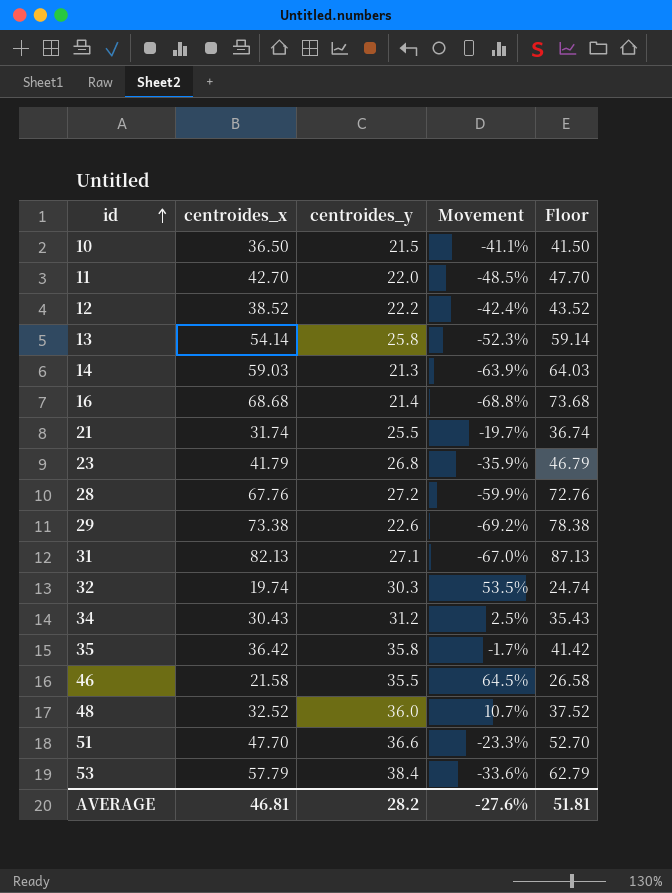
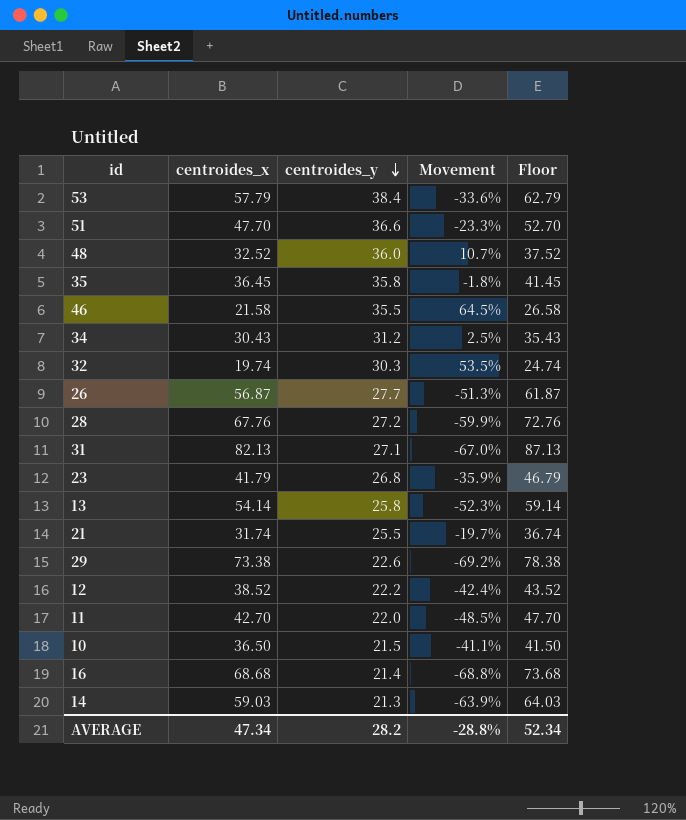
row order: id ascending -> centroides_y descending
35 | centroides_x: 36.42 -> 36.45
35 | Movement: -1.7% -> -1.8%
35 | Floor: 41.42 -> 41.45
row 26: none -> 56.87 | 27.7 | -51.3% | 61.87
AVERAGE | centroides_x: 46.81 -> 47.34
AVERAGE | Movement: -27.6% -> -28.8%
AVERAGE | Floor: 51.81 -> 52.34

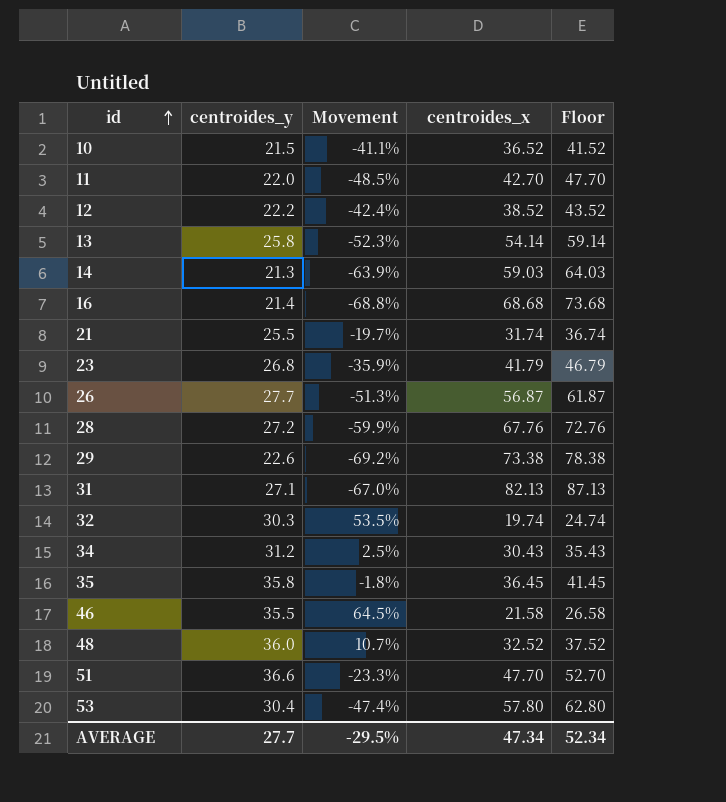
row order: centroides_y descending -> id ascending
column centroides_x | position: 2 -> 4
10 | centroides_x: 36.50 -> 36.52
10 | Floor: 41.50 -> 41.52
53 | centroides_y: 38.4 -> 30.4
53 | Movement: -33.6% -> -47.4%
53 | centroides_x: 57.79 -> 57.80
53 | Floor: 62.79 -> 62.80
AVERAGE | centroides_y: 28.2 -> 27.7
AVERAGE | Movement: -28.8% -> -29.5%

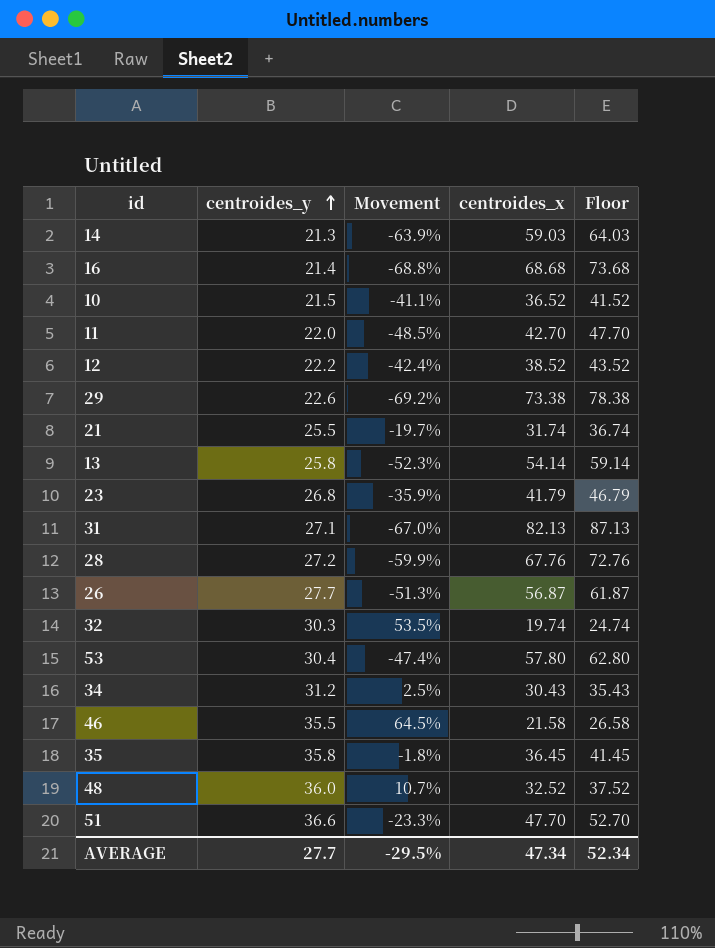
row order: id ascending -> centroides_y ascending

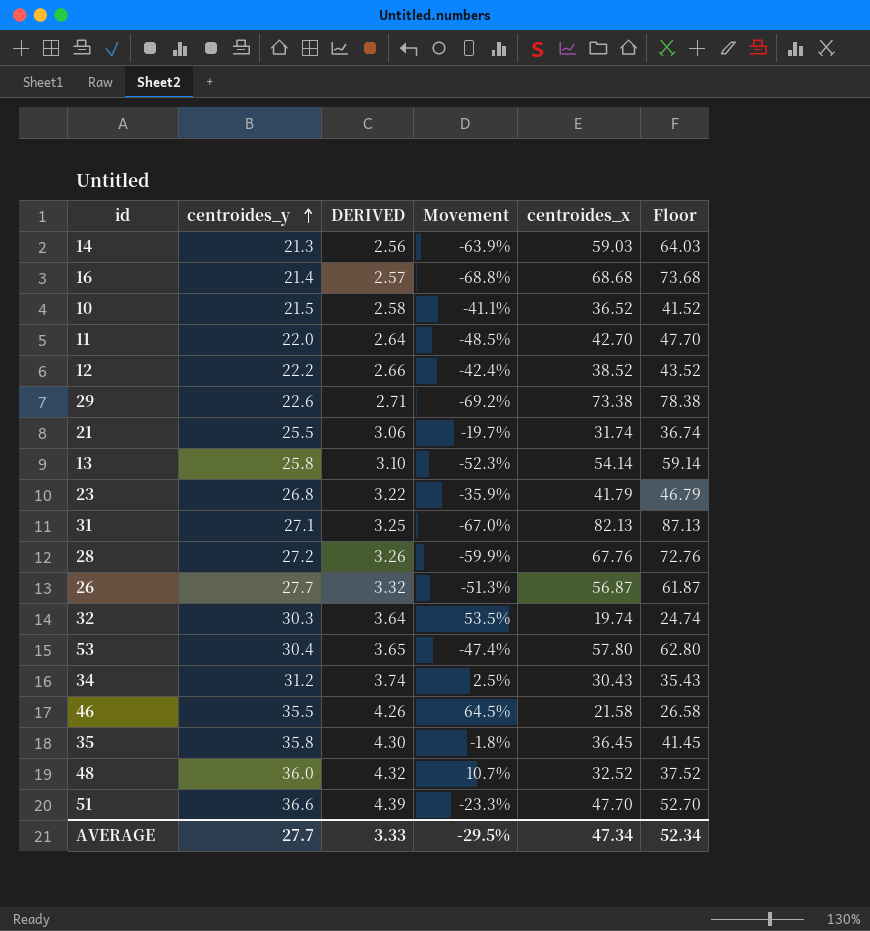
column DERIVED | formula: none -> [centroides_y] * 0.12

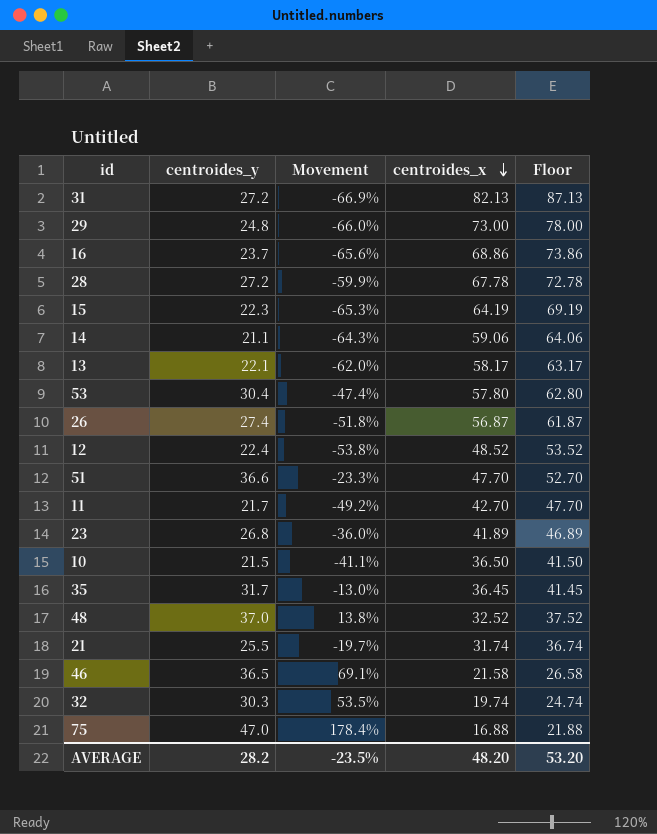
row order: centroides_y ascending -> centroides_x descending
column DERIVED | formula: [centroides_y] * 0.12 -> none
row 34: 31.2 | 3.74 | 2.5% | 30.43 | 35.43 -> none
31 | centroides_y: 27.1 -> 27.2
31 | Movement: -67.0% -> -66.9%
29 | centroides_y: 22.6 -> 24.8
29 | Movement: -69.2% -> -66.0%
29 | centroides_x: 73.38 -> 73.00
29 | Floor: 78.38 -> 78.00
16 | centroides_y: 21.4 -> 23.7
16 | Movement: -68.8% -> -65.6%
16 | centroides_x: 68.68 -> 68.86
16 | Floor: 73.68 -> 73.86
28 | centroides_x: 67.76 -> 67.78
28 | Floor: 72.76 -> 72.78
row 15: none -> 22.3 | -65.3% | 64.19 | 69.19
14 | centroides_y: 21.3 -> 21.1
14 | Movement: -63.9% -> -64.3%
14 | centroides_x: 59.03 -> 59.06
14 | Floor: 64.03 -> 64.06
13 | centroides_y: 25.8 -> 22.1
13 | Movement: -52.3% -> -62.0%
13 | centroides_x: 54.14 -> 58.17
13 | Floor: 59.14 -> 63.17
26 | centroides_y: 27.7 -> 27.4
26 | Movement: -51.3% -> -51.8%
12 | centroides_y: 22.2 -> 22.4
12 | Movement: -42.4% -> -53.8%
12 | centroides_x: 38.52 -> 48.52
12 | Floor: 43.52 -> 53.52
11 | centroides_y: 22.0 -> 21.7
11 | Movement: -48.5% -> -49.2%
23 | Movement: -35.9% -> -36.0%
23 | centroides_x: 41.79 -> 41.89
23 | Floor: 46.79 -> 46.89
10 | centroides_x: 36.52 -> 36.50
10 | Floor: 41.52 -> 41.50
35 | centroides_y: 35.8 -> 31.7
35 | Movement: -1.8% -> -13.0%
48 | centroides_y: 36.0 -> 37.0
48 | Movement: 10.7% -> 13.8%
46 | centroides_y: 35.5 -> 36.5
46 | Movement: 64.5% -> 69.1%
row 75: none -> 47.0 | 178.4% | 16.88 | 21.88
AVERAGE | centroides_y: 27.7 -> 28.2
AVERAGE | Movement: -29.5% -> -23.5%
AVERAGE | centroides_x: 47.34 -> 48.20
AVERAGE | Floor: 52.34 -> 53.20

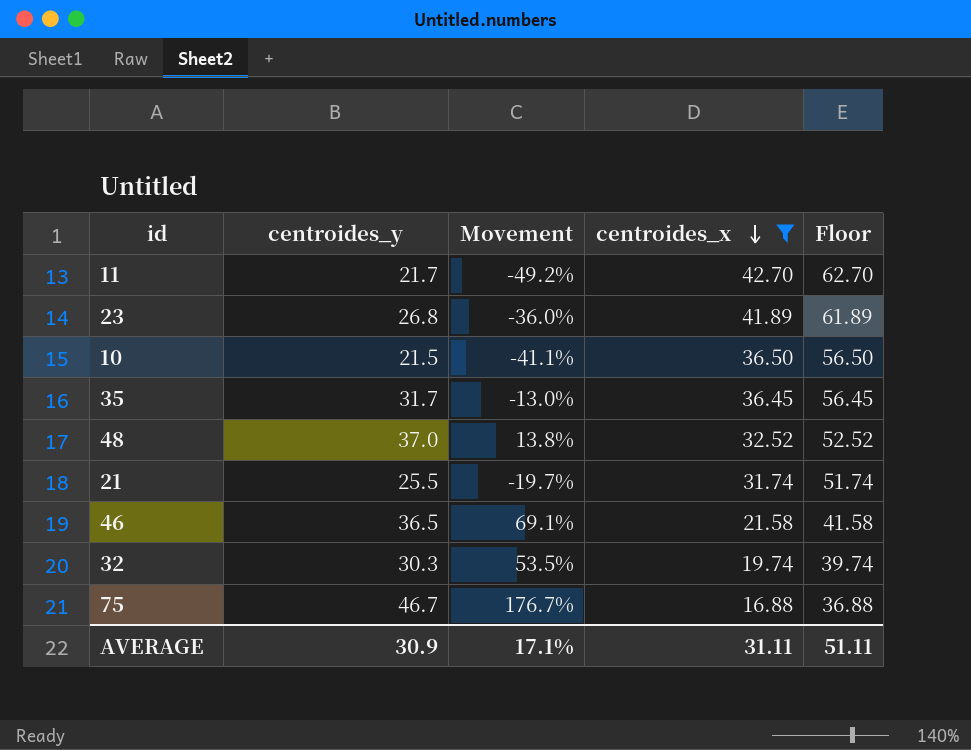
filter: none -> centroides_x <= 42.70
column Floor | formula: [centroides_x] + 5 -> [centroides_x] + 20
75 | centroides_y: 47.0 -> 46.7
75 | Movement: 178.4% -> 176.7%
AVERAGE | centroides_y: 28.2 -> 30.9
AVERAGE | Movement: -23.5% -> 17.1%
AVERAGE | centroides_x: 48.20 -> 31.11
AVERAGE | Floor: 53.20 -> 51.11

